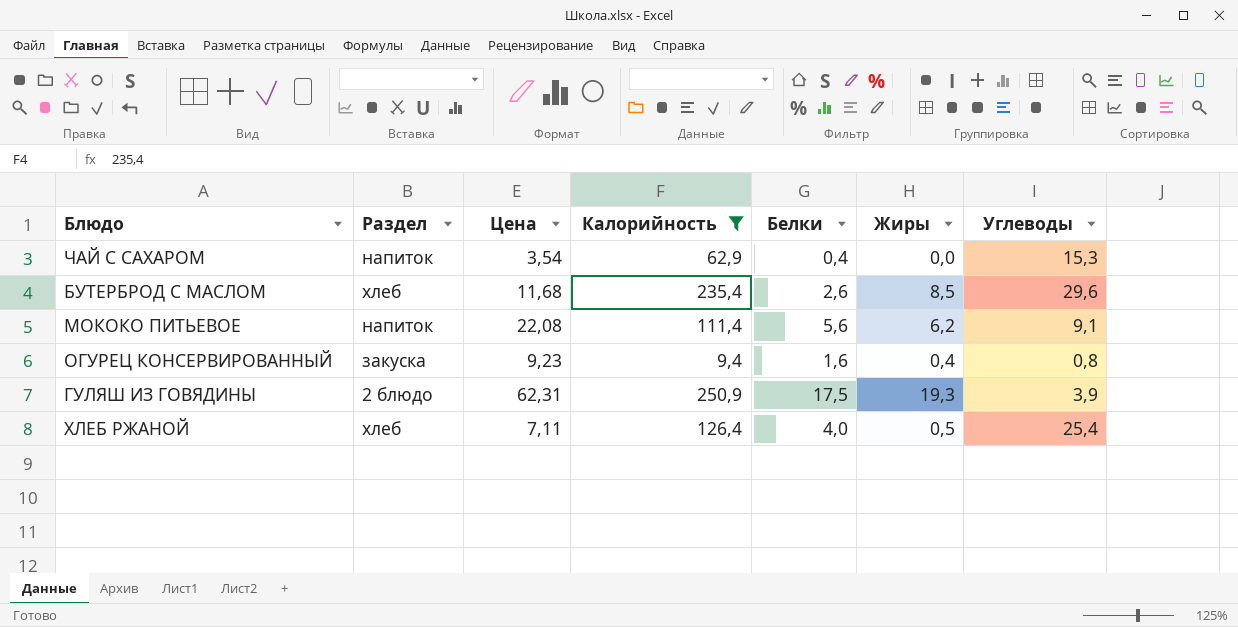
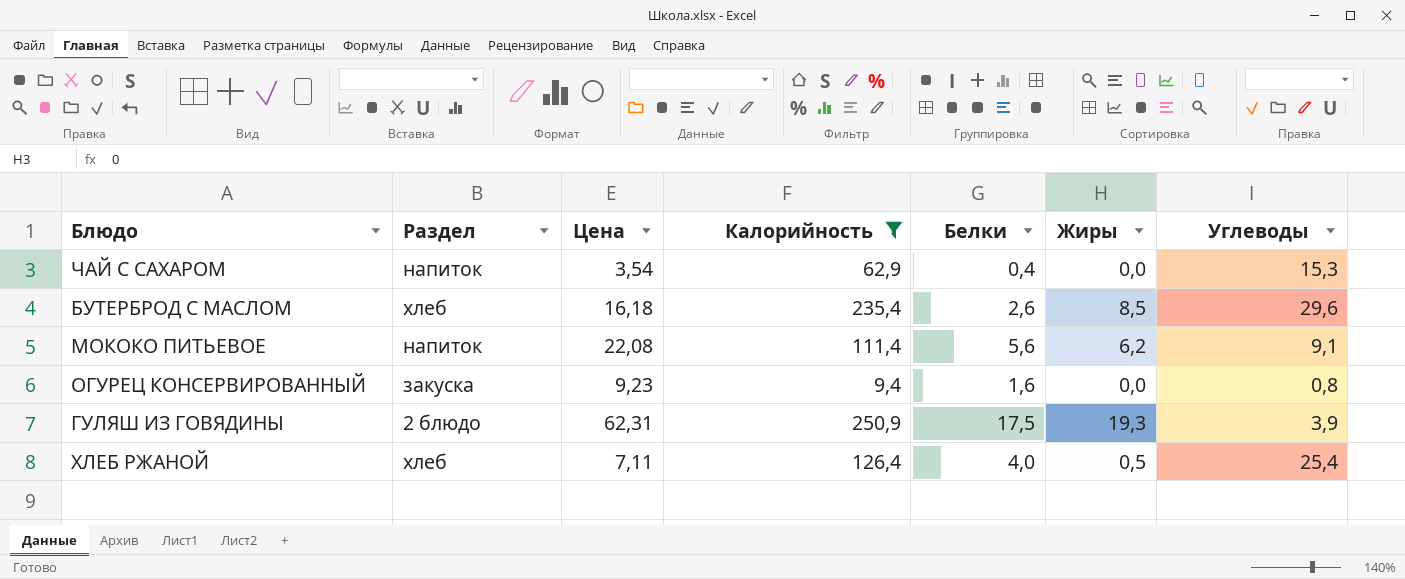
БУТЕРБРОД С МАСЛОМ | Цена: 11,68 -> 16,18
ОГУРЕЦ КОНСЕРВИРОВАННЫЙ | Жиры: 0,4 -> 0,0

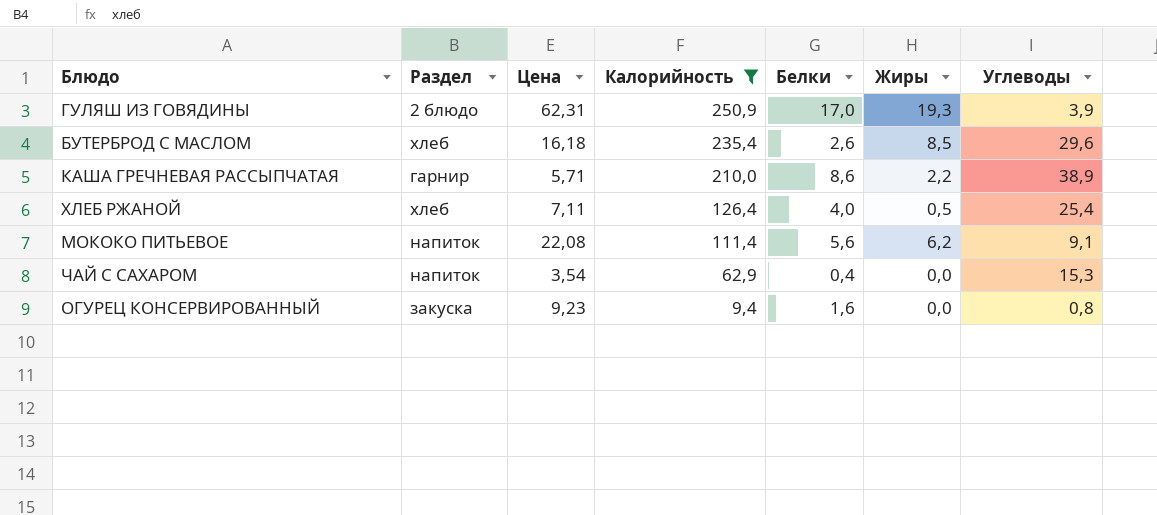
row order: none -> Калорийность descending
ГУЛЯШ ИЗ ГОВЯДИНЫ | Белки: 17,5 -> 17,0
row КАША ГРЕЧНЕВАЯ РАССЫПЧАТАЯ: none -> гарнир | 5,71 | 210,0 | 8,6 | 2,2 | 38,9

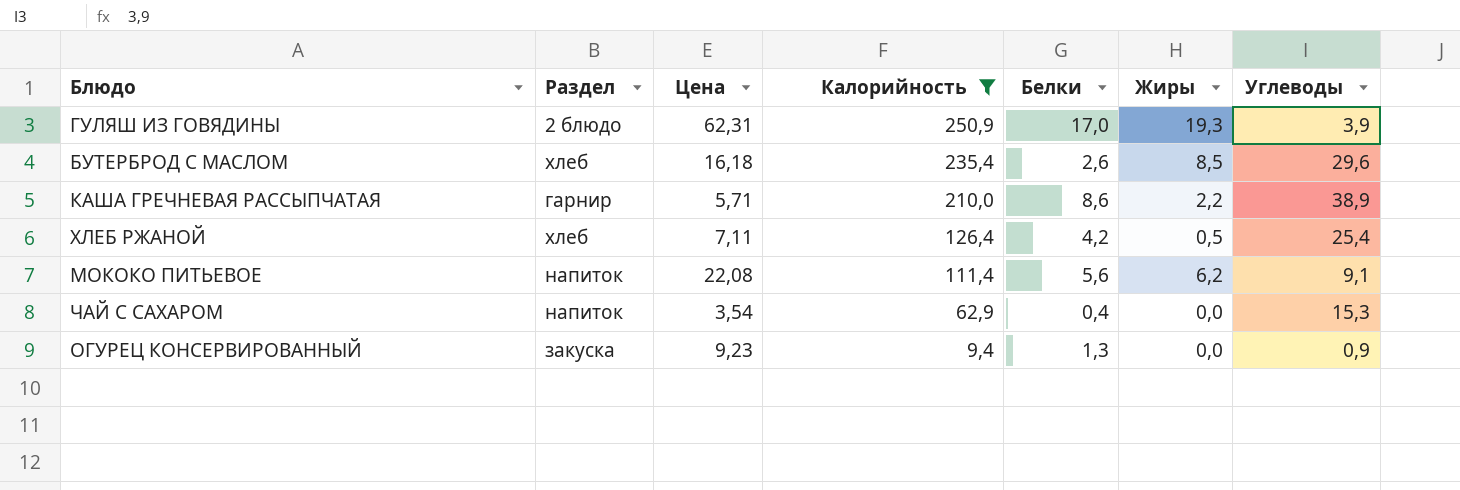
ХЛЕБ РЖАНОЙ | Белки: 4,0 -> 4,2
ОГУРЕЦ КОНСЕРВИРОВАННЫЙ | Белки: 1,6 -> 1,3
ОГУРЕЦ КОНСЕРВИРОВАННЫЙ | Углеводы: 0,8 -> 0,9

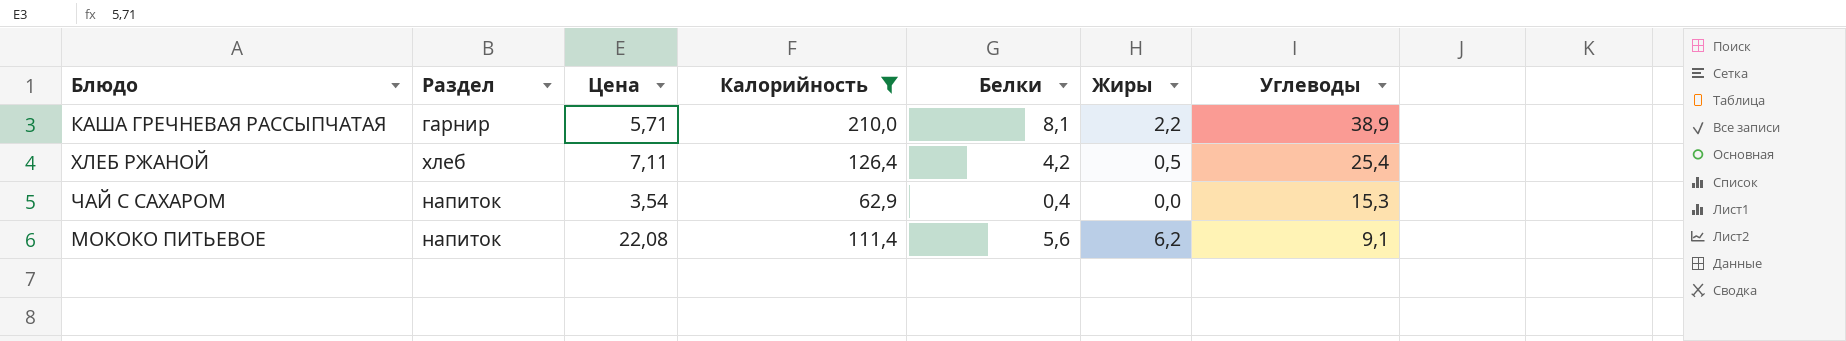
row order: Калорийность descending -> Углеводы descending
row ГУЛЯШ ИЗ ГОВЯДИНЫ: 2 блюдо | 62,31 | 250,9 | 17,0 | 19,3 | 3,9 -> none
row БУТЕРБРОД С МАСЛОМ: хлеб | 16,18 | 235,4 | 2,6 | 8,5 | 29,6 -> none
row ОГУРЕЦ КОНСЕРВИРОВАННЫЙ: закуска | 9,23 | 9,4 | 1,3 | 0,0 | 0,9 -> none
КАША ГРЕЧНЕВАЯ РАССЫПЧАТАЯ | Белки: 8,6 -> 8,1

